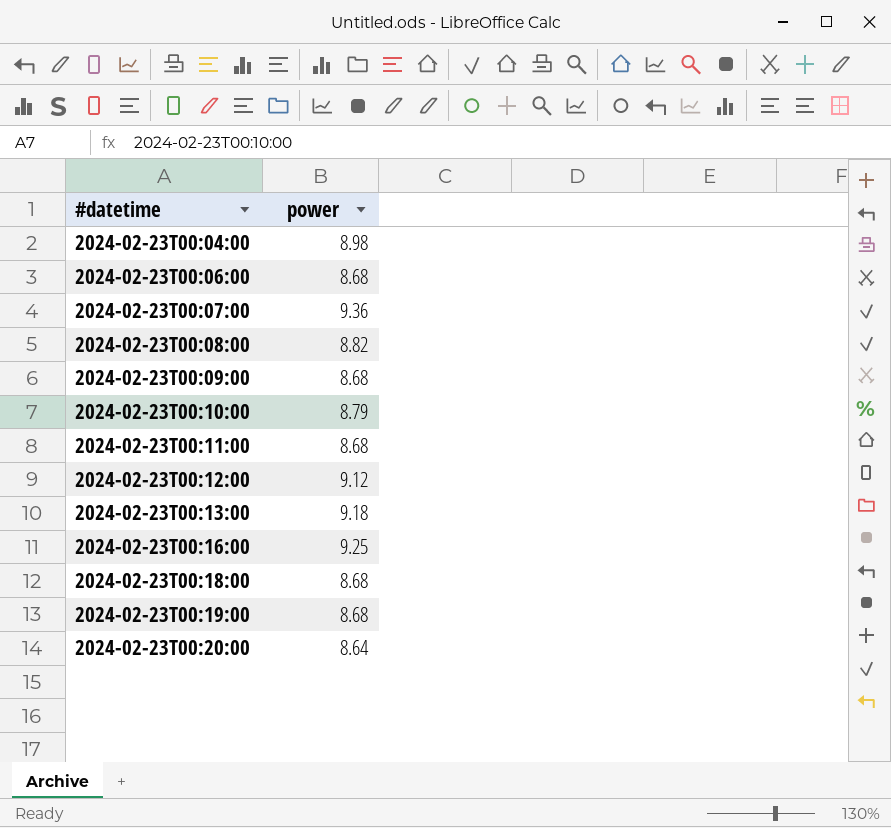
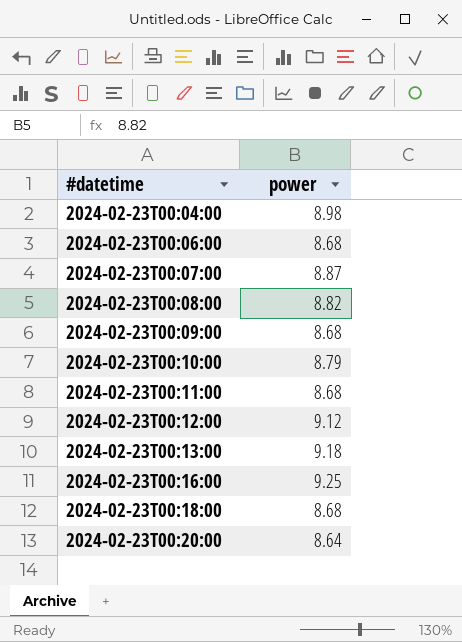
row 2024-02-23T00:19:00: 8.68 -> none
2024-02-23T00:07:00 | power: 9.36 -> 8.87

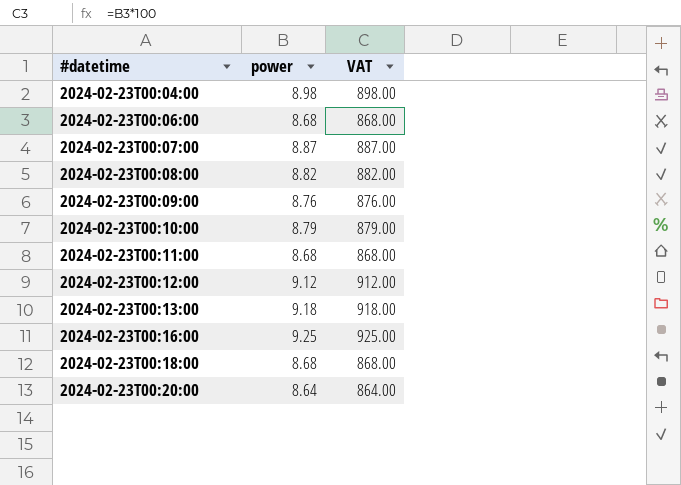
column VAT | formula: none -> [power] * 100
2024-02-23T00:09:00 | power: 8.68 -> 8.76

